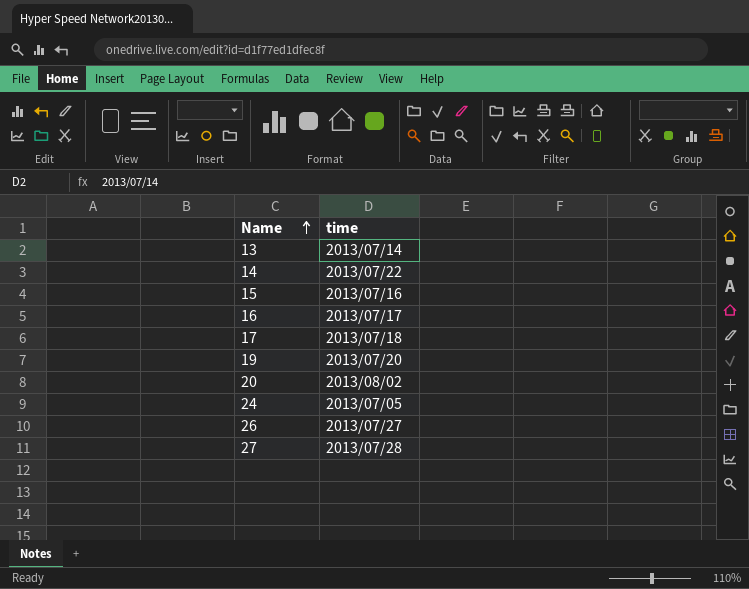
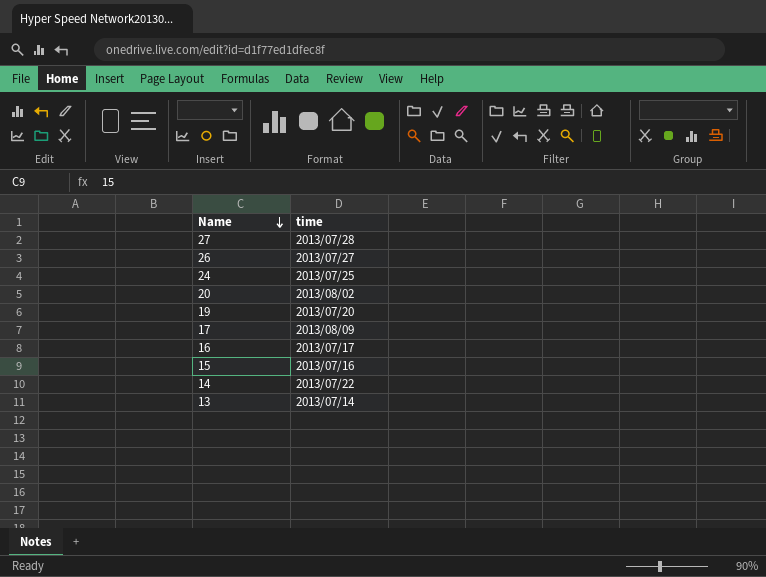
row order: Name ascending -> Name descending
24 | time: 2013/07/05 -> 2013/07/25
17 | time: 2013/07/18 -> 2013/08/09

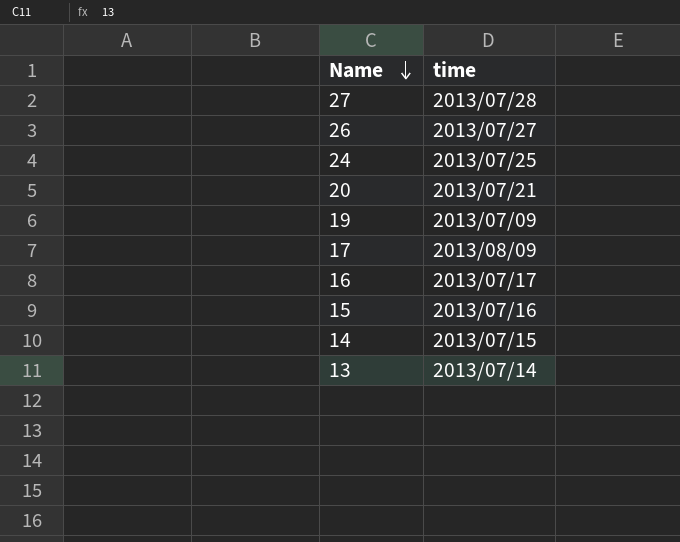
20 | time: 2013/08/02 -> 2013/07/21
19 | time: 2013/07/20 -> 2013/07/09
14 | time: 2013/07/22 -> 2013/07/15

